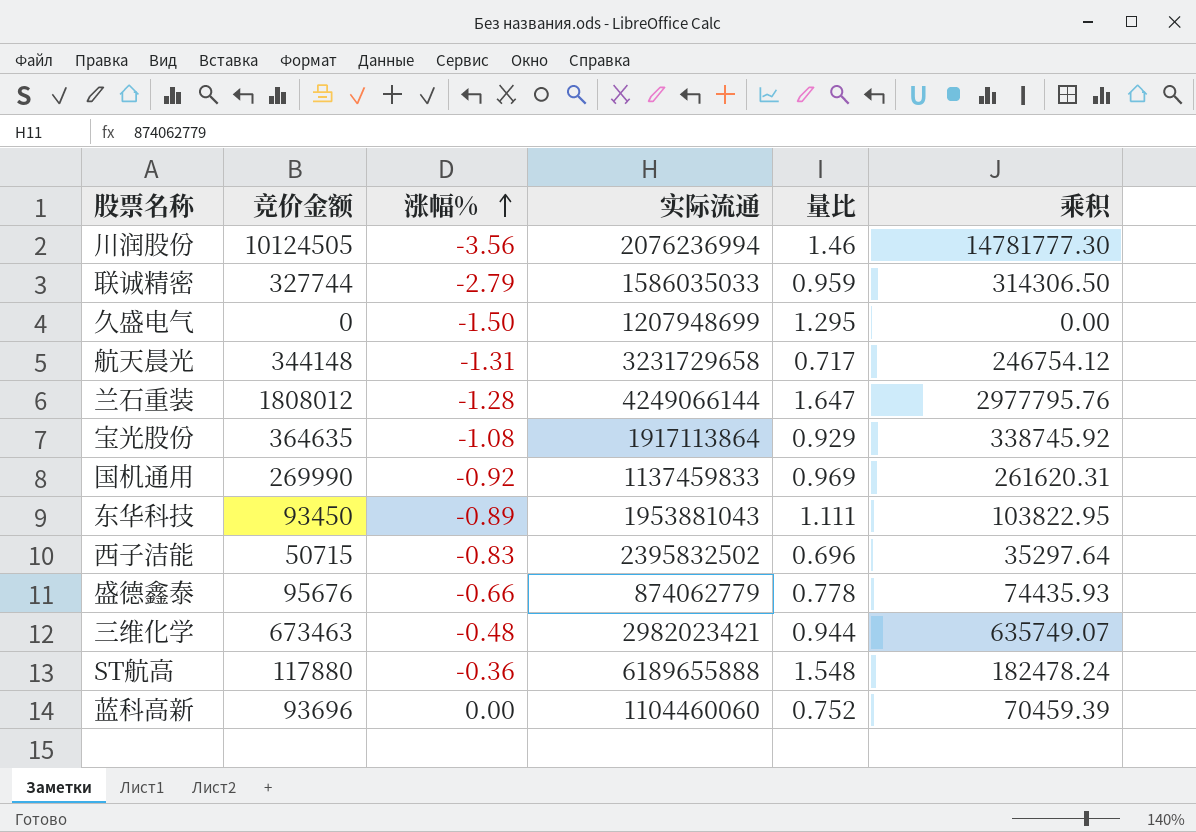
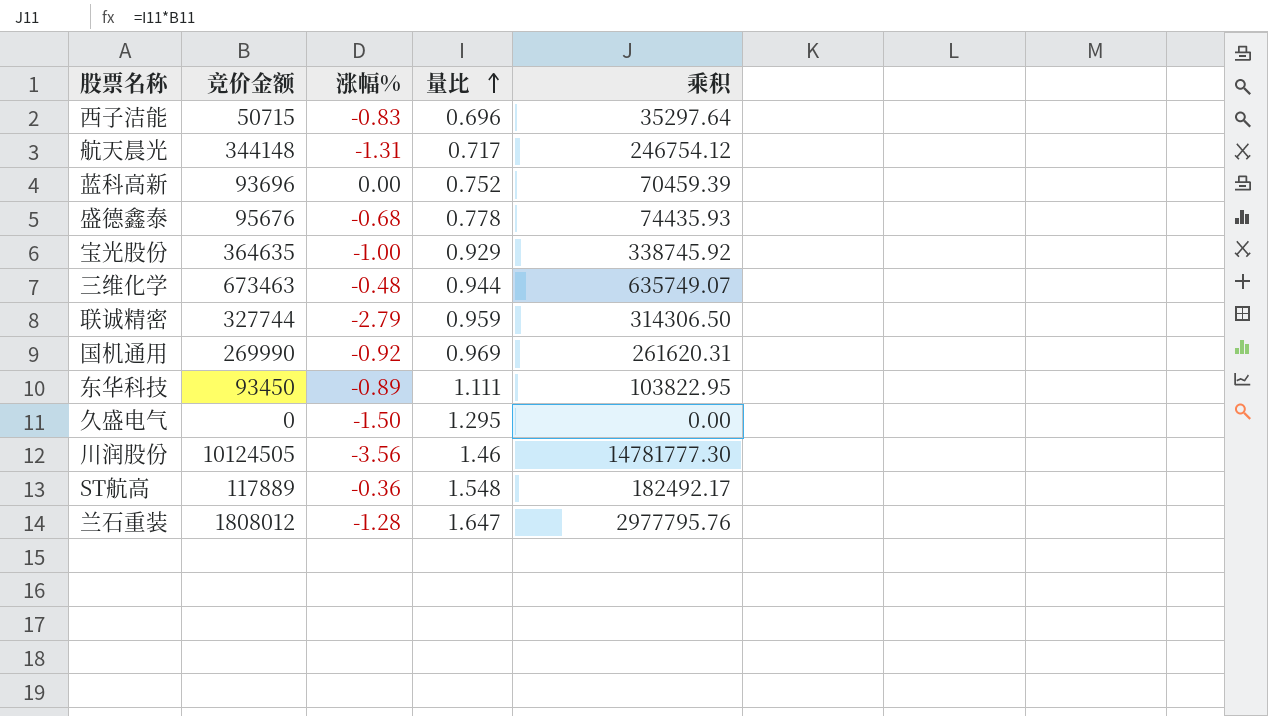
row order: 涨幅% ascending -> 量比 ascending
column 实际流通 | position: 4 -> none
盛德鑫泰 | 涨幅%: -0.66 -> -0.68
宝光股份 | 涨幅%: -1.08 -> -1.00
ST航高 | 竞价金额: 117880 -> 117889
ST航高 | 乘积: 182478.24 -> 182492.17

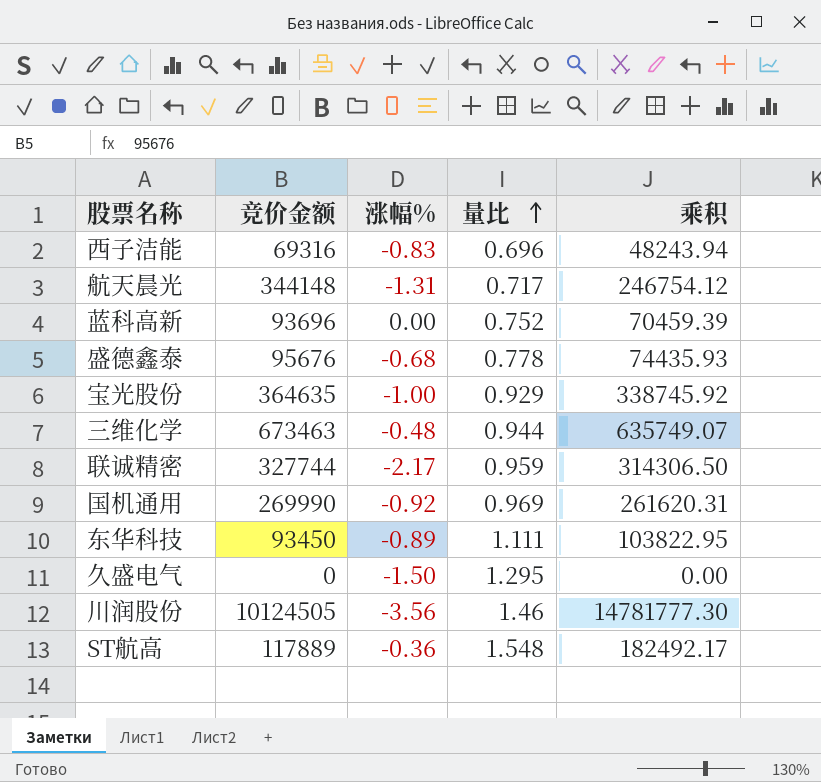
row 兰石重装: 1808012 | -1.28 | 1.647 | 2977795.76 -> none
西子洁能 | 竞价金额: 50715 -> 69316
西子洁能 | 乘积: 35297.64 -> 48243.94
联诚精密 | 涨幅%: -2.79 -> -2.17

